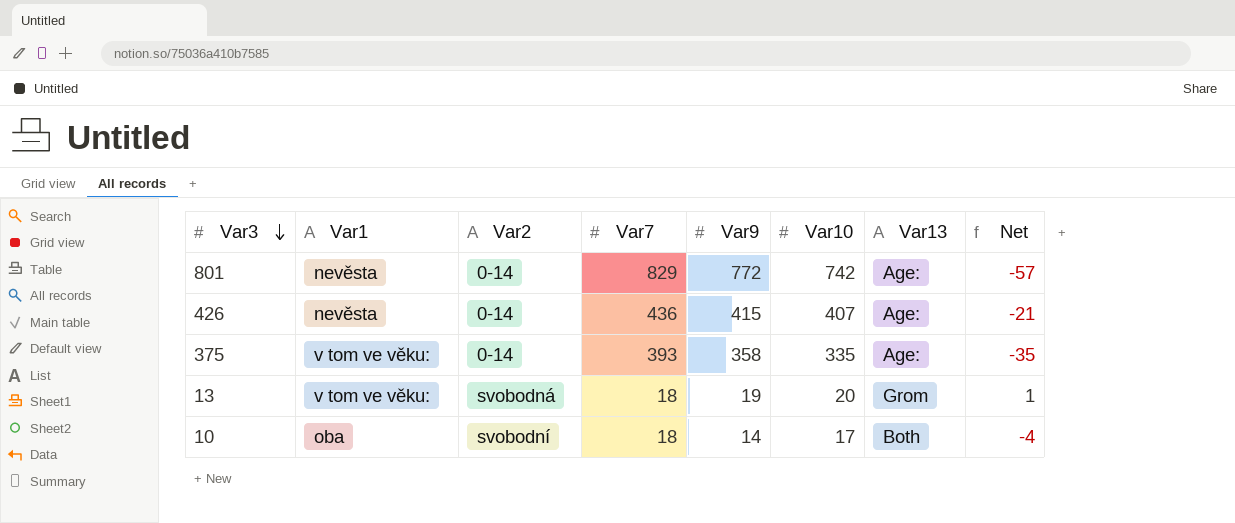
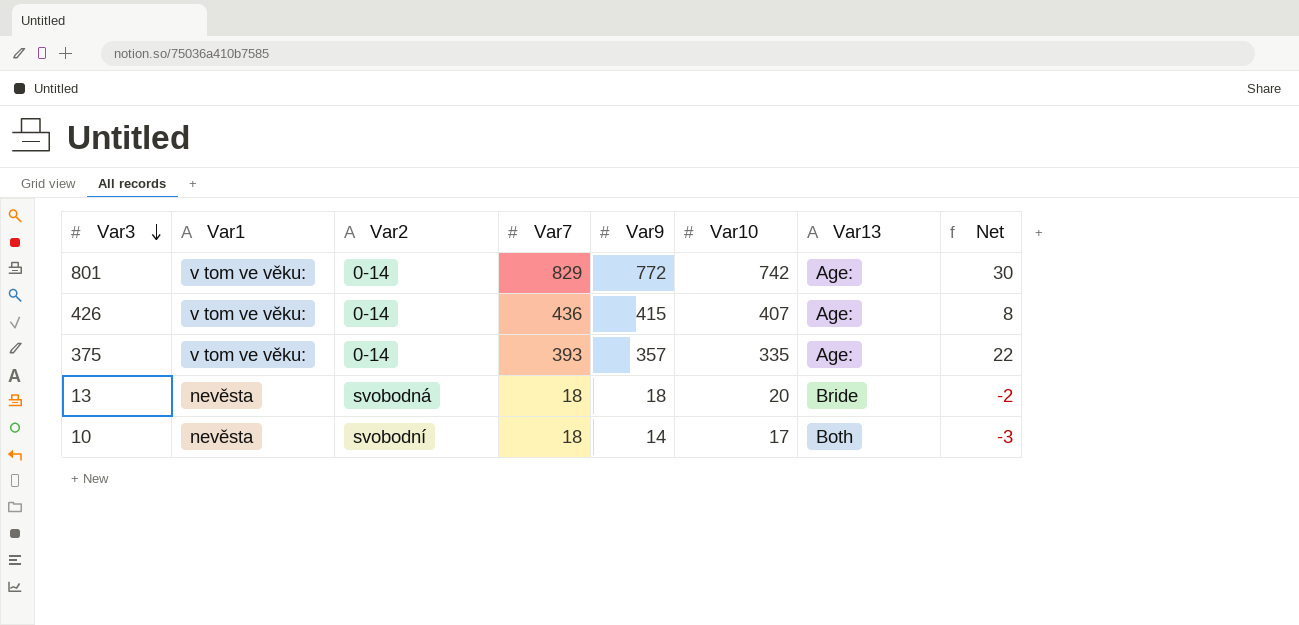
column Net | formula: [Var9] - [Var7] -> [Var9] - [Var10]
801 | Var1: nevěsta -> v tom ve věku:
426 | Var1: nevěsta -> v tom ve věku:
375 | Var9: 358 -> 357
13 | Var1: v tom ve věku: -> nevěsta
13 | Var9: 19 -> 18
13 | Var13: Grom -> Bride
10 | Var1: oba -> nevěsta

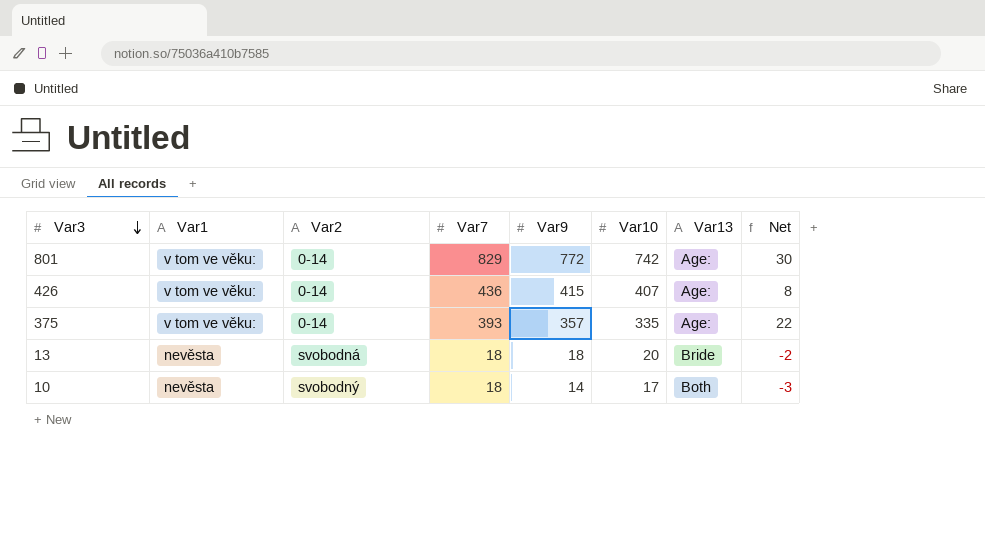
10 | Var2: svobodní -> svobodný

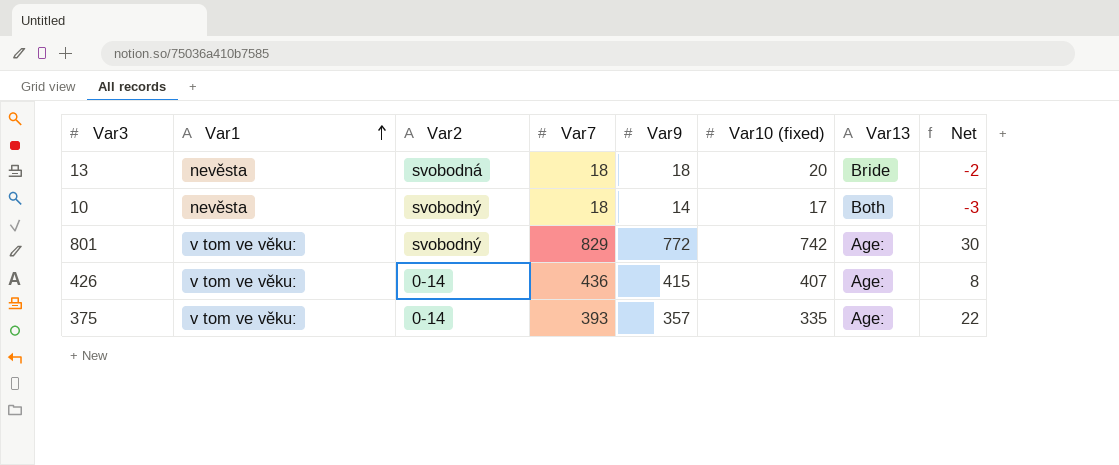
row order: Var3 descending -> Var1 ascending
column name: Var10 -> Var10 (fixed)
801 | Var2: 0-14 -> svobodný

